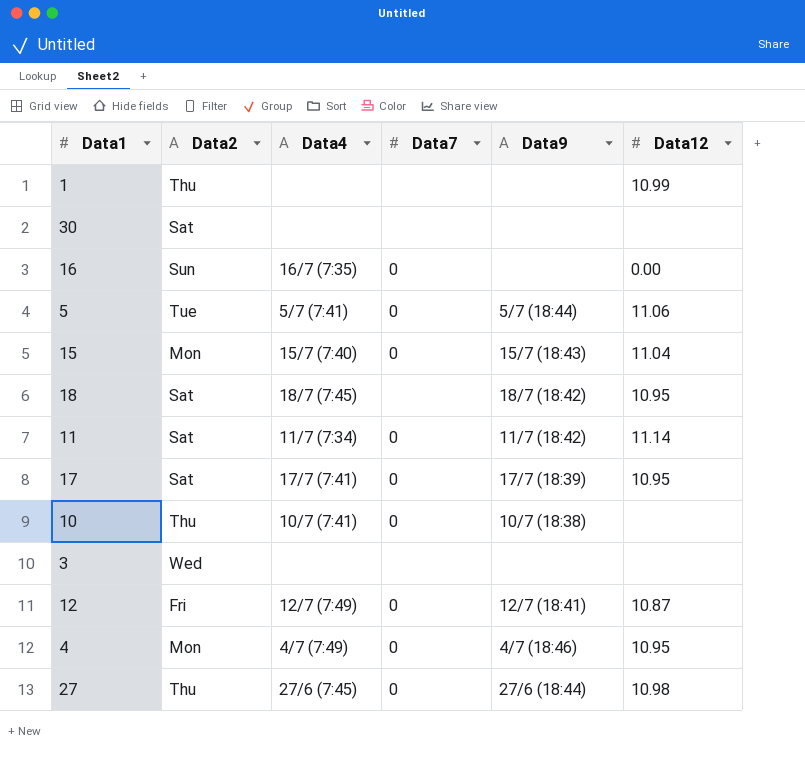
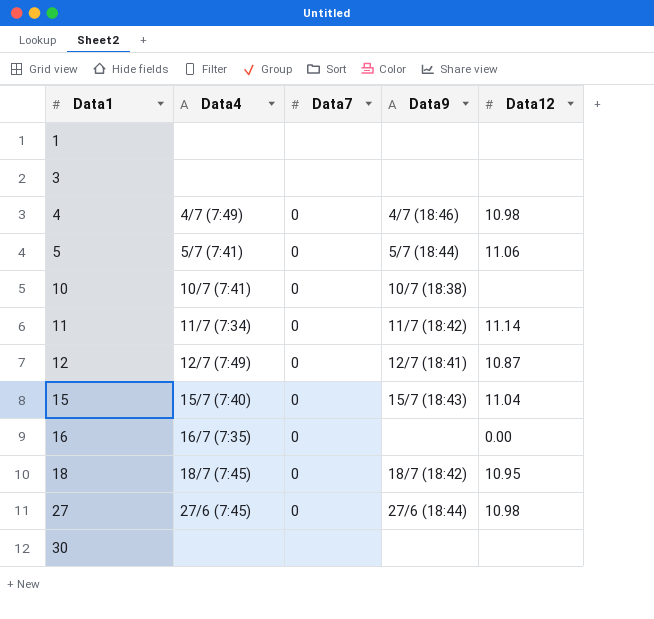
row order: none -> Data1 ascending
column Data2 | position: 2 -> none
row 17: Sat | 17/7 (7:41) | 0 | 17/7 (18:39) | 10.95 -> none
1 | Data12: 10.99 -> none
4 | Data12: 10.95 -> 10.98
18 | Data7: none -> 0

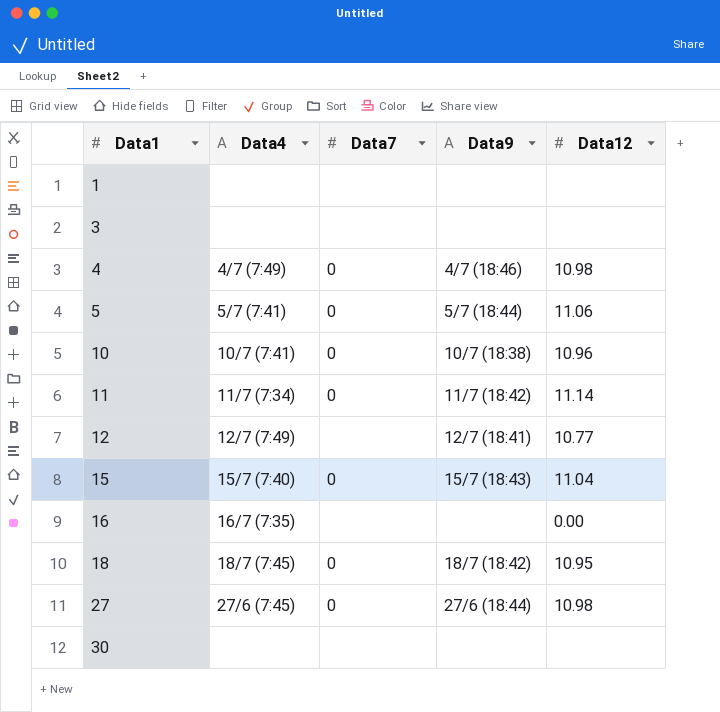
10 | Data12: none -> 10.96
12 | Data7: 0 -> none
12 | Data12: 10.87 -> 10.77
16 | Data7: 0 -> none

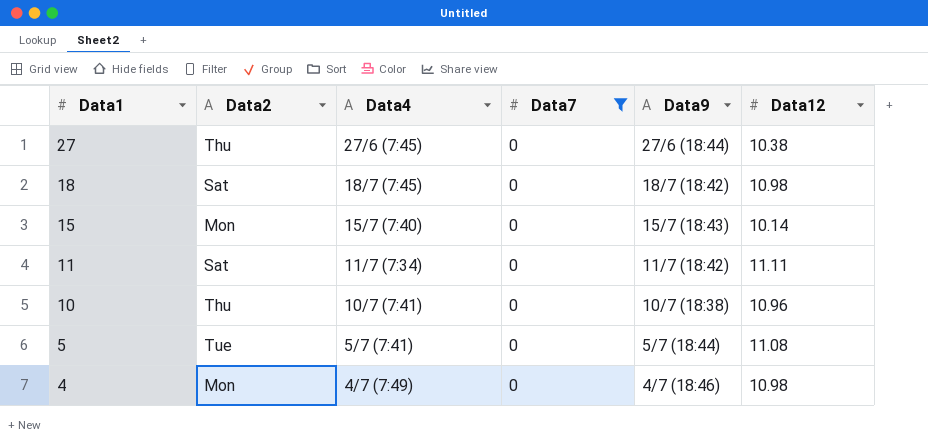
filter: none -> Data7 = 0
row order: Data1 ascending -> Data1 descending
column Data2 | position: none -> 2
27 | Data12: 10.98 -> 10.38
18 | Data12: 10.95 -> 10.98
15 | Data12: 11.04 -> 10.14
11 | Data12: 11.14 -> 11.11
5 | Data12: 11.06 -> 11.08

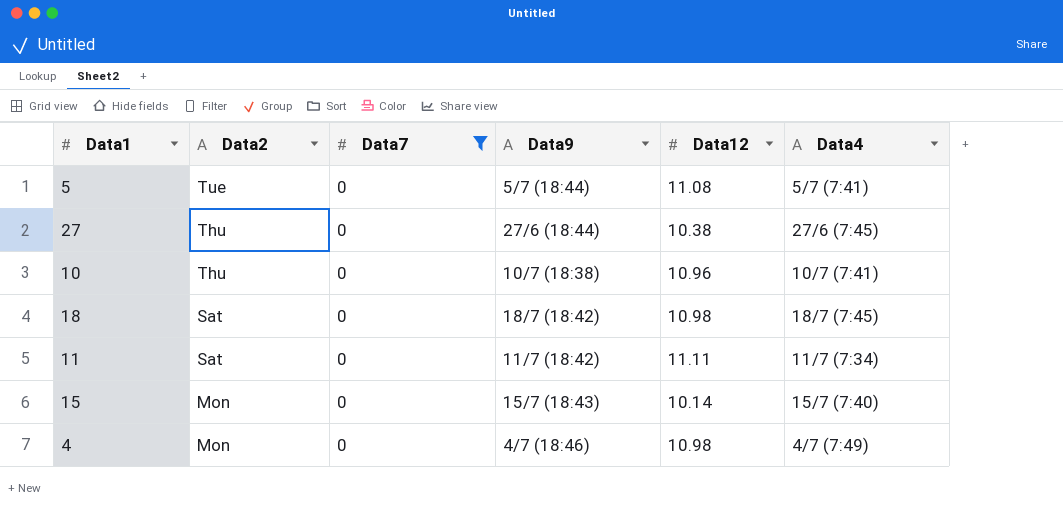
row order: Data1 descending -> Data2 descending
column Data4 | position: 3 -> 6

